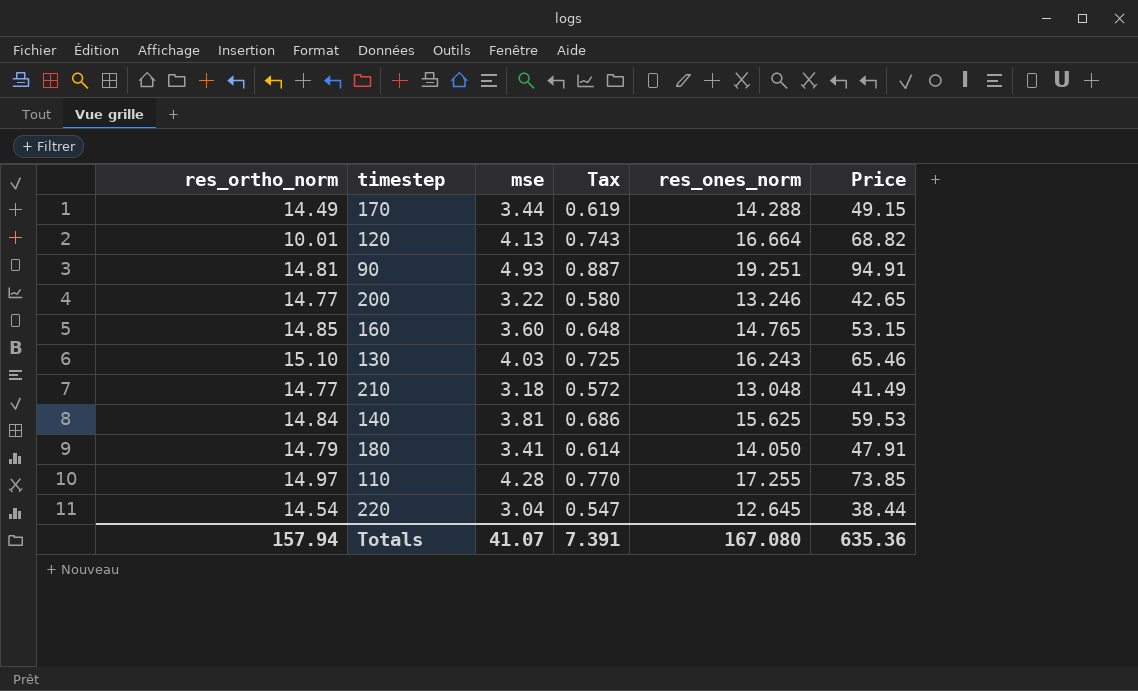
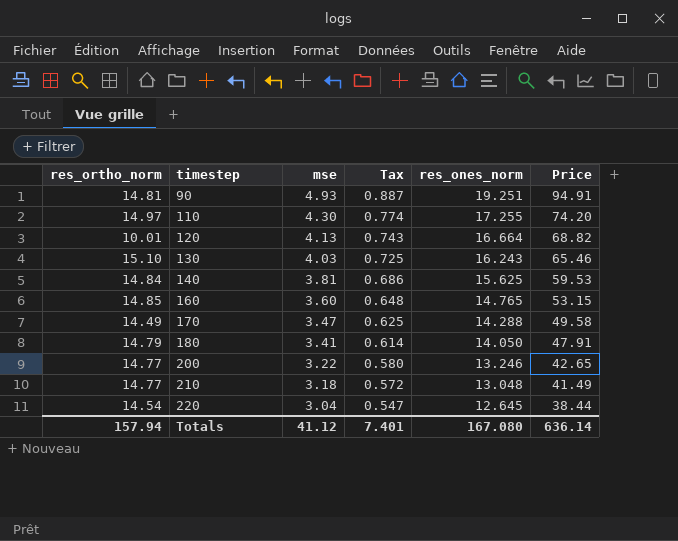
row order: none -> timestep ascending
110 | mse: 4.28 -> 4.30
110 | Tax: 0.770 -> 0.774
110 | Price: 73.85 -> 74.20
170 | mse: 3.44 -> 3.47
170 | Tax: 0.619 -> 0.625
170 | Price: 49.15 -> 49.58
Totals | mse: 41.07 -> 41.12
Totals | Tax: 7.391 -> 7.401
Totals | Price: 635.36 -> 636.14

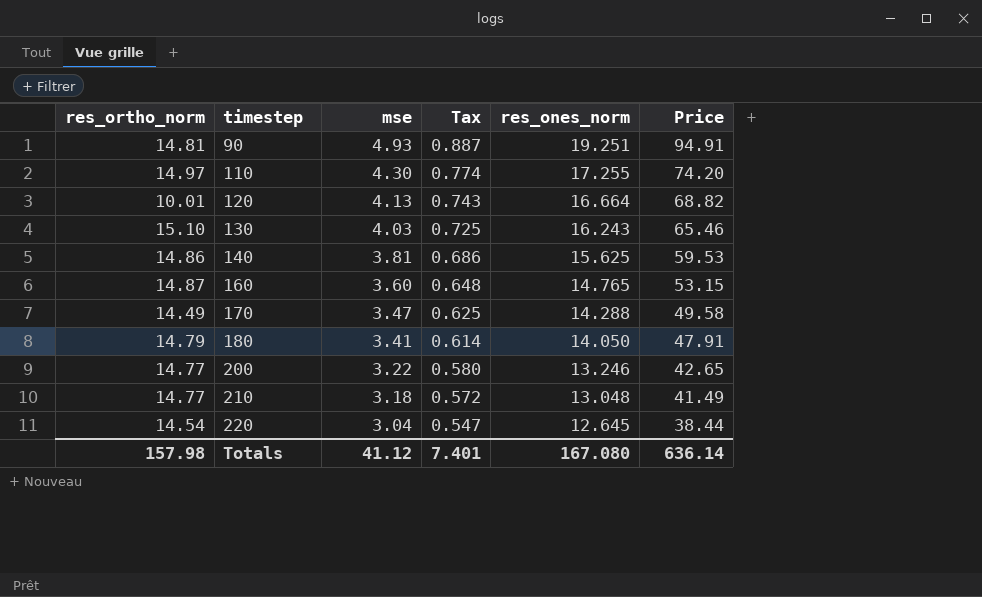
140 | res_ortho_norm: 14.84 -> 14.86
160 | res_ortho_norm: 14.85 -> 14.87
Totals | res_ortho_norm: 157.94 -> 157.98

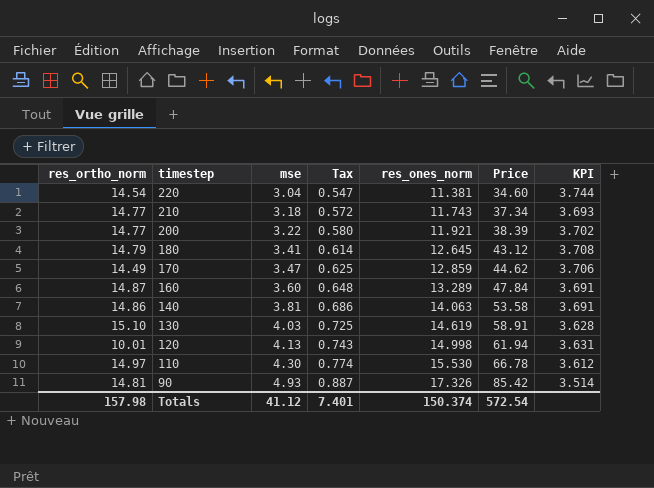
row order: timestep ascending -> timestep descending
column KPI | formula: none -> [res_ones_norm] / [mse]
220 | res_ones_norm: 12.645 -> 11.381
220 | Price: 38.44 -> 34.60
210 | res_ones_norm: 13.048 -> 11.743
210 | Price: 41.49 -> 37.34
200 | res_ones_norm: 13.246 -> 11.921
200 | Price: 42.65 -> 38.39
180 | res_ones_norm: 14.050 -> 12.645
180 | Price: 47.91 -> 43.12
170 | res_ones_norm: 14.288 -> 12.859
170 | Price: 49.58 -> 44.62
160 | res_ones_norm: 14.765 -> 13.289
160 | Price: 53.15 -> 47.84
140 | res_ones_norm: 15.625 -> 14.063
140 | Price: 59.53 -> 53.58
130 | res_ones_norm: 16.243 -> 14.619
130 | Price: 65.46 -> 58.91
120 | res_ones_norm: 16.664 -> 14.998
120 | Price: 68.82 -> 61.94
110 | res_ones_norm: 17.255 -> 15.530
110 | Price: 74.20 -> 66.78
90 | res_ones_norm: 19.251 -> 17.326
90 | Price: 94.91 -> 85.42
Totals | res_ones_norm: 167.080 -> 150.374
Totals | Price: 636.14 -> 572.54

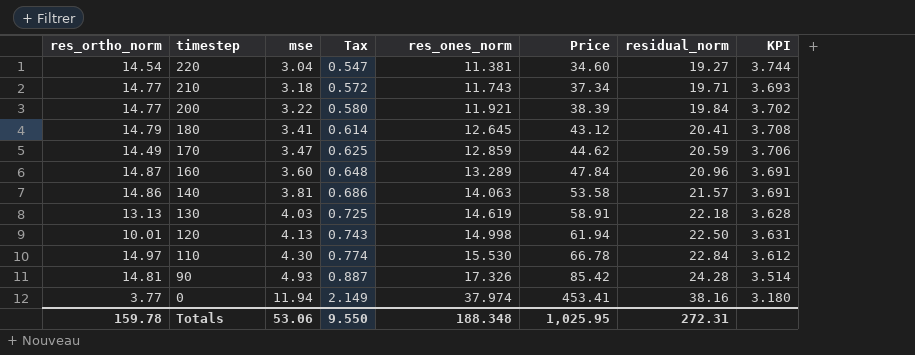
column residual_norm | position: none -> 7
130 | res_ortho_norm: 15.10 -> 13.13
row 0: none -> 3.77 | 11.94 | 2.149 | 37.974 | 453.41 | 38.16 | 3.180
Totals | res_ortho_norm: 157.98 -> 159.78
Totals | mse: 41.12 -> 53.06
Totals | Tax: 7.401 -> 9.550
Totals | res_ones_norm: 150.374 -> 188.348
Totals | Price: 572.54 -> 1,025.95

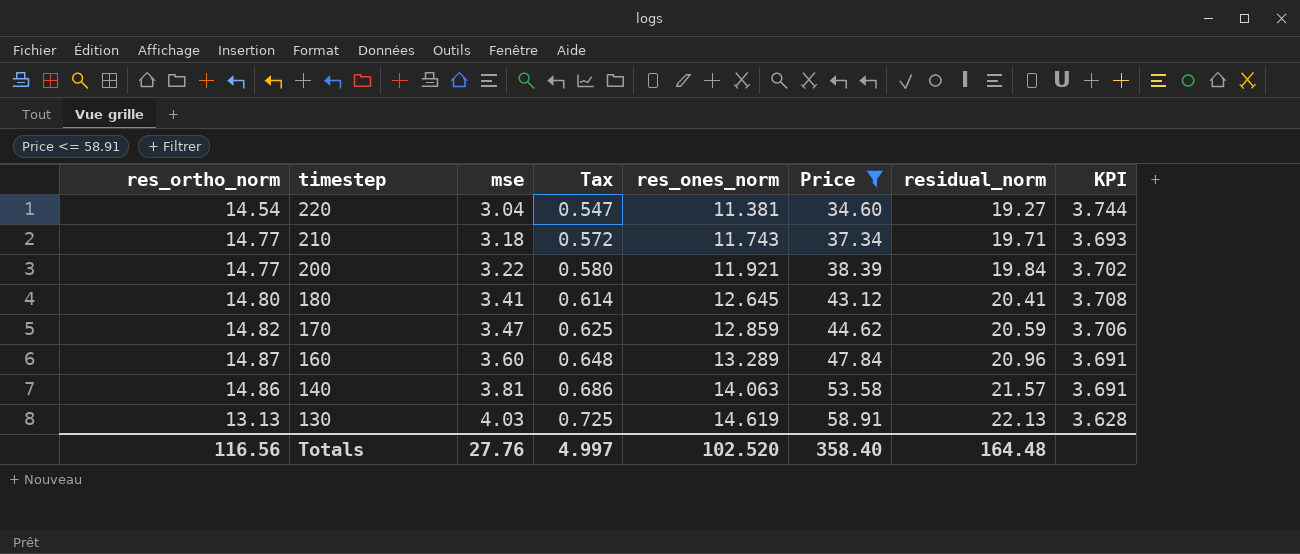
filter: none -> Price <= 58.91
180 | res_ortho_norm: 14.79 -> 14.80
170 | res_ortho_norm: 14.49 -> 14.82
130 | residual_norm: 22.18 -> 22.13
Totals | res_ortho_norm: 159.78 -> 116.56
Totals | mse: 53.06 -> 27.76
Totals | Tax: 9.550 -> 4.997
Totals | res_ones_norm: 188.348 -> 102.520
Totals | Price: 1,025.95 -> 358.40
Totals | residual_norm: 272.31 -> 164.48

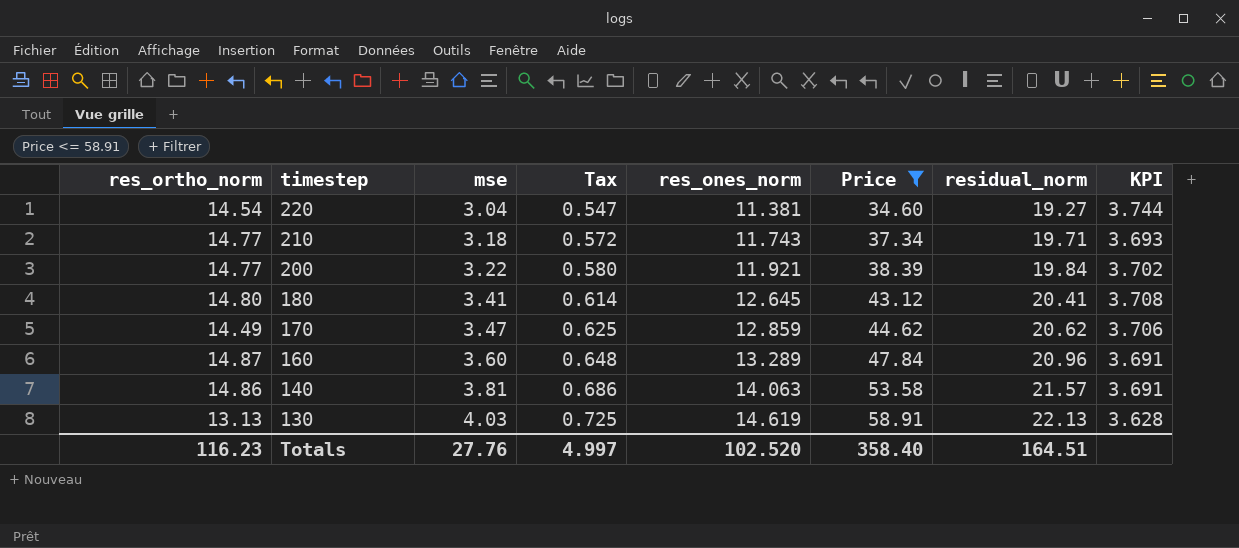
170 | res_ortho_norm: 14.82 -> 14.49
170 | residual_norm: 20.59 -> 20.62
Totals | res_ortho_norm: 116.56 -> 116.23
Totals | residual_norm: 164.48 -> 164.51

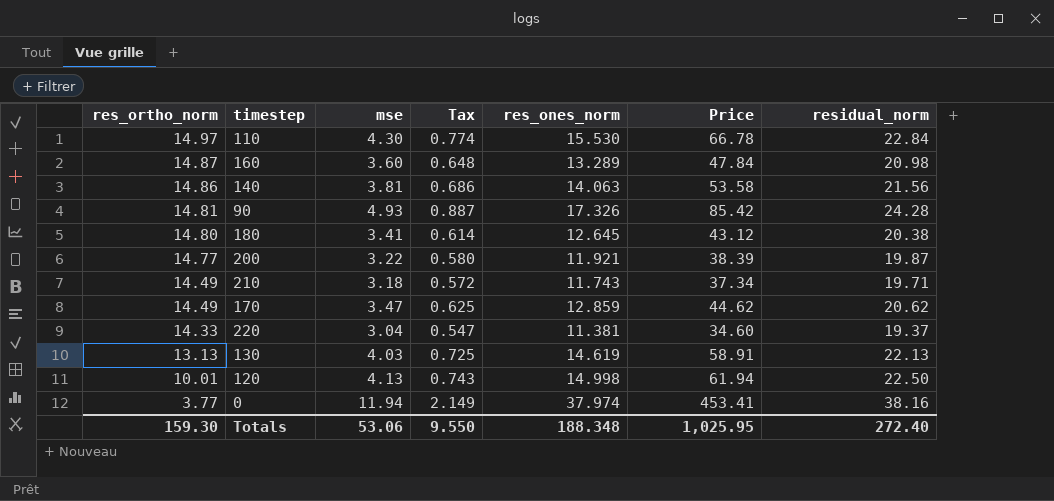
filter: Price <= 58.91 -> none
row order: timestep descending -> res_ortho_norm descending
column KPI | formula: [res_ones_norm] / [mse] -> none
160 | residual_norm: 20.96 -> 20.98
140 | residual_norm: 21.57 -> 21.56
180 | residual_norm: 20.41 -> 20.38
200 | residual_norm: 19.84 -> 19.87
210 | res_ortho_norm: 14.77 -> 14.49
220 | res_ortho_norm: 14.54 -> 14.33
220 | residual_norm: 19.27 -> 19.37
Totals | res_ortho_norm: 116.23 -> 159.30
Totals | mse: 27.76 -> 53.06
Totals | Tax: 4.997 -> 9.550
Totals | res_ones_norm: 102.520 -> 188.348
Totals | Price: 358.40 -> 1,025.95
Totals | residual_norm: 164.51 -> 272.40

